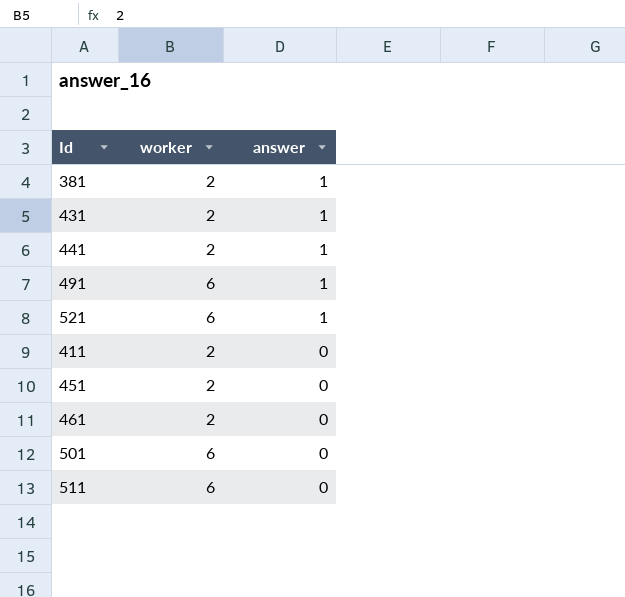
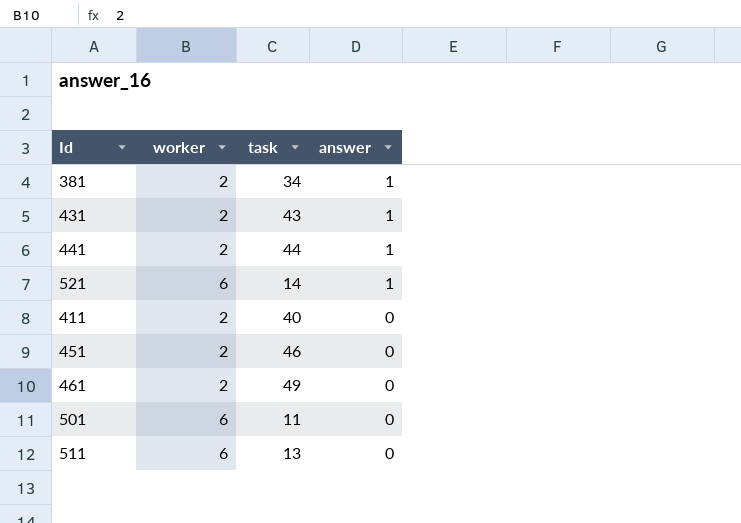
column task | position: none -> 3
row 491: 6 | 1 -> none

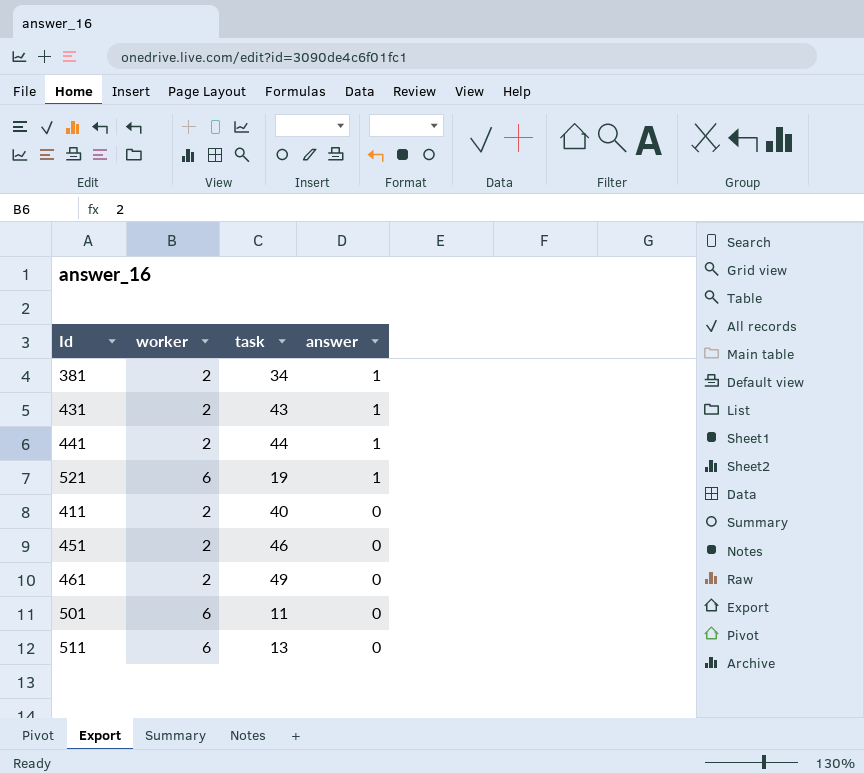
521 | task: 14 -> 19

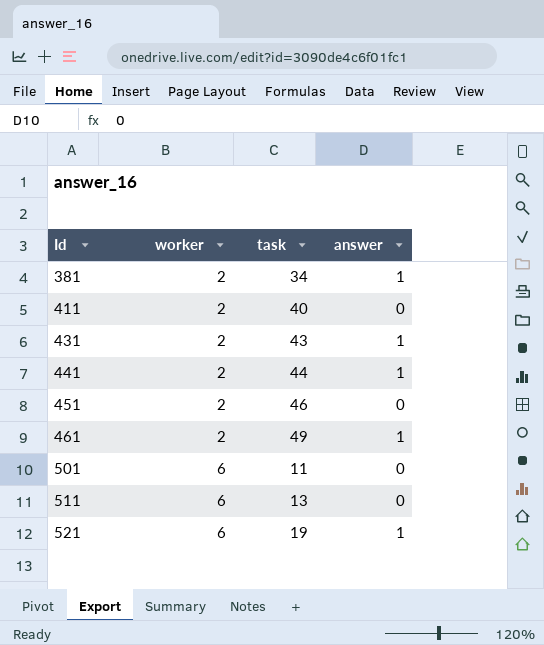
row order: answer descending -> Id ascending
461 | answer: 0 -> 1

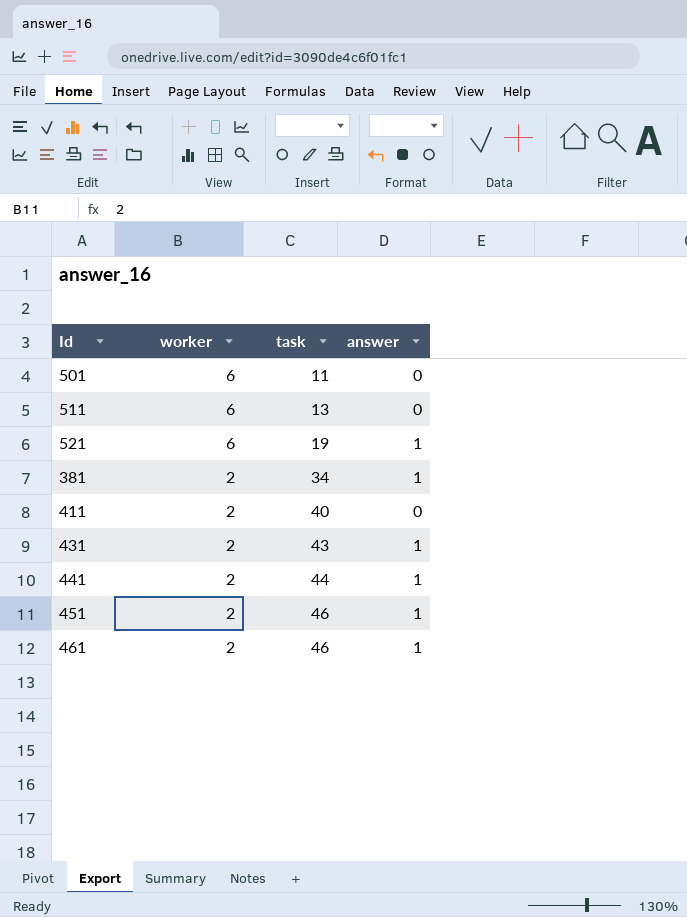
row order: Id ascending -> worker descending
451 | answer: 0 -> 1
461 | task: 49 -> 46

